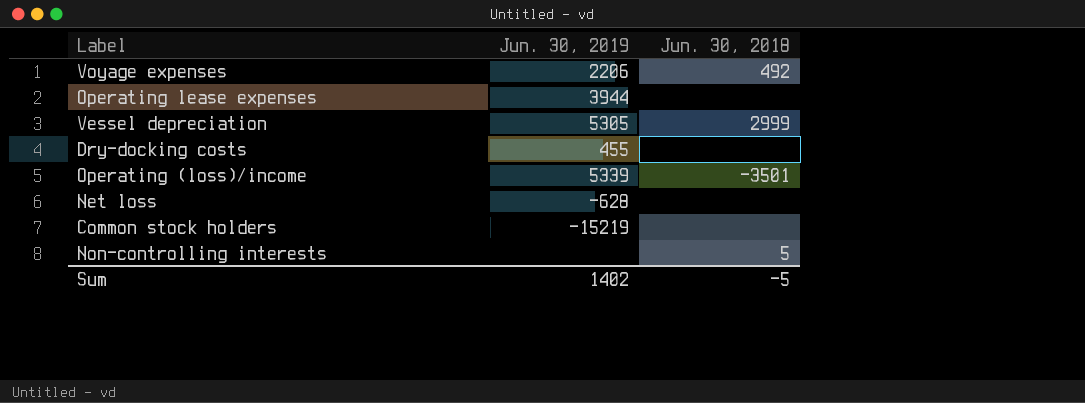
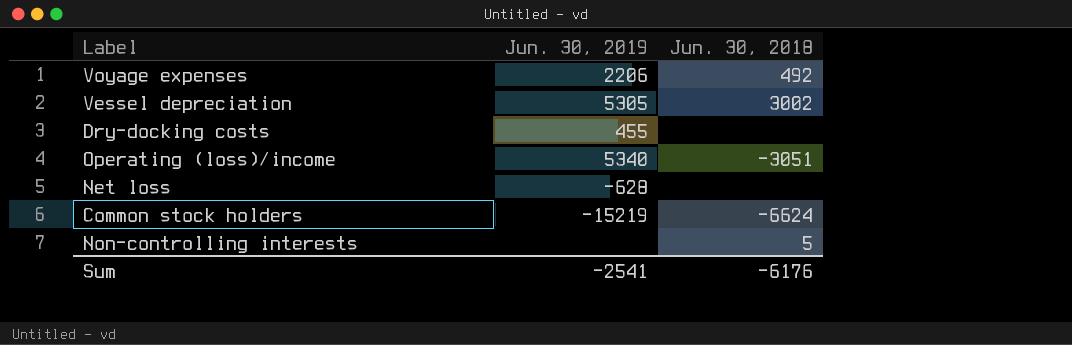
row Operating lease expenses: 3944 | none -> none
Vessel depreciation | Jun. 30, 2018: 2999 -> 3002
Operating (loss)/income | Jun. 30, 2019: 5339 -> 5340
Operating (loss)/income | Jun. 30, 2018: -3501 -> -3051
Common stock holders | Jun. 30, 2018: none -> -6624
Sum | Jun. 30, 2019: 1402 -> -2541
Sum | Jun. 30, 2018: -5 -> -6176

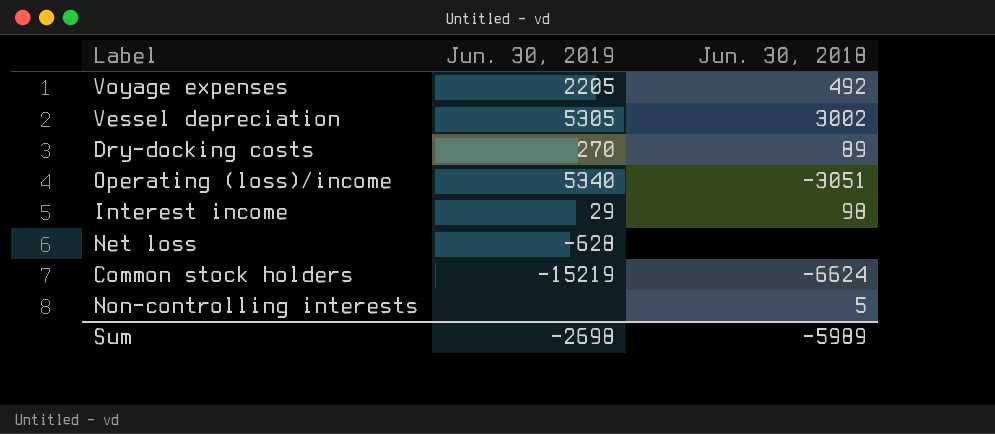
Voyage expenses | Jun. 30, 2019: 2206 -> 2205
Dry-docking costs | Jun. 30, 2019: 455 -> 270
Dry-docking costs | Jun. 30, 2018: none -> 89
row Interest income: none -> 29 | 98
Sum | Jun. 30, 2019: -2541 -> -2698
Sum | Jun. 30, 2018: -6176 -> -5989

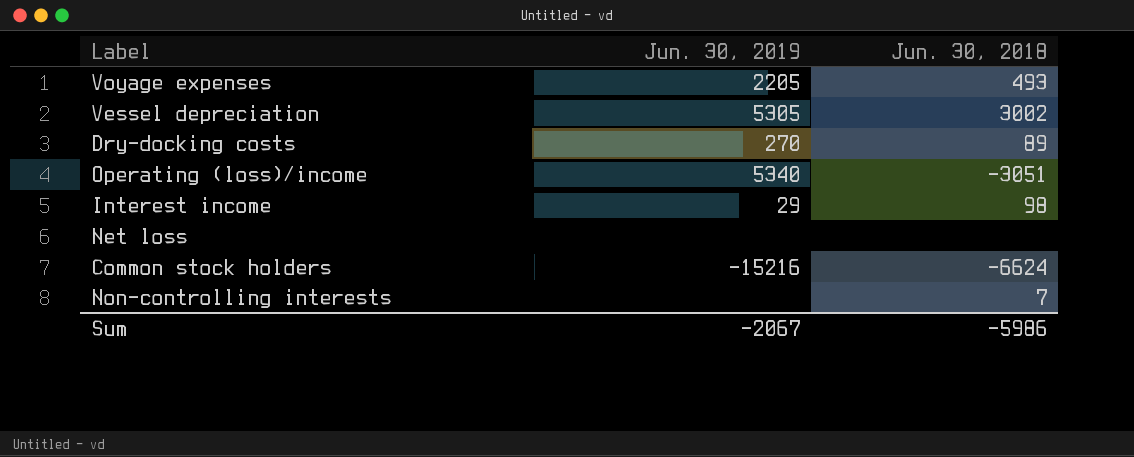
Voyage expenses | Jun. 30, 2018: 492 -> 493
Net loss | Jun. 30, 2019: -628 -> none
Common stock holders | Jun. 30, 2019: -15219 -> -15216
Non-controlling interests | Jun. 30, 2018: 5 -> 7
Sum | Jun. 30, 2019: -2698 -> -2067
Sum | Jun. 30, 2018: -5989 -> -5986

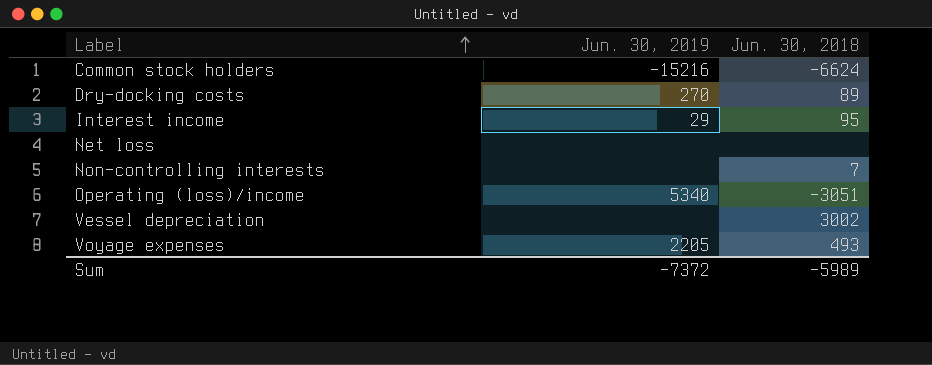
row order: none -> Label ascending
Interest income | Jun. 30, 2018: 98 -> 95
Vessel depreciation | Jun. 30, 2019: 5305 -> none
Sum | Jun. 30, 2019: -2067 -> -7372
Sum | Jun. 30, 2018: -5986 -> -5989

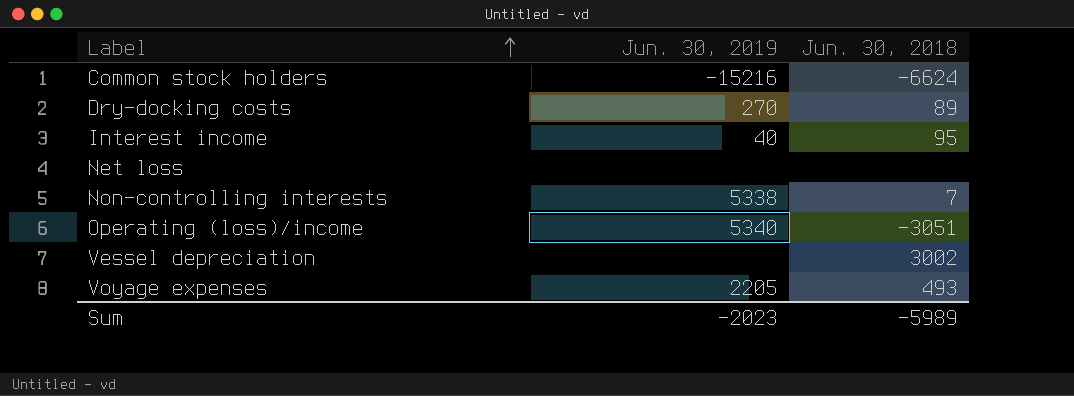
Interest income | Jun. 30, 2019: 29 -> 40
Non-controlling interests | Jun. 30, 2019: none -> 5338
Sum | Jun. 30, 2019: -7372 -> -2023

